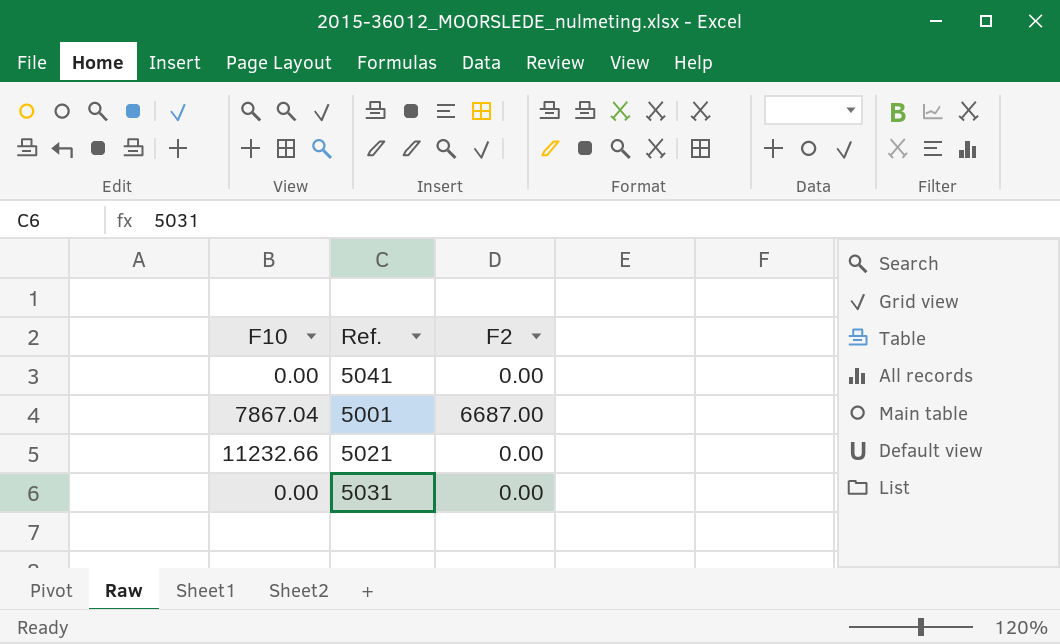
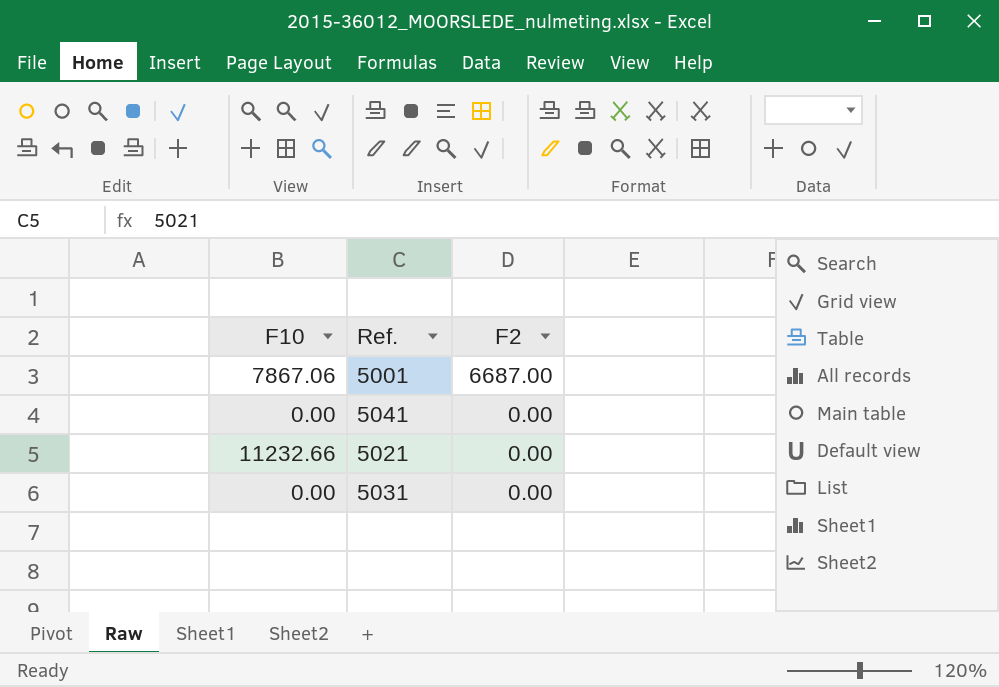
row order: none -> F2 descending
5001 | F10: 7867.04 -> 7867.06

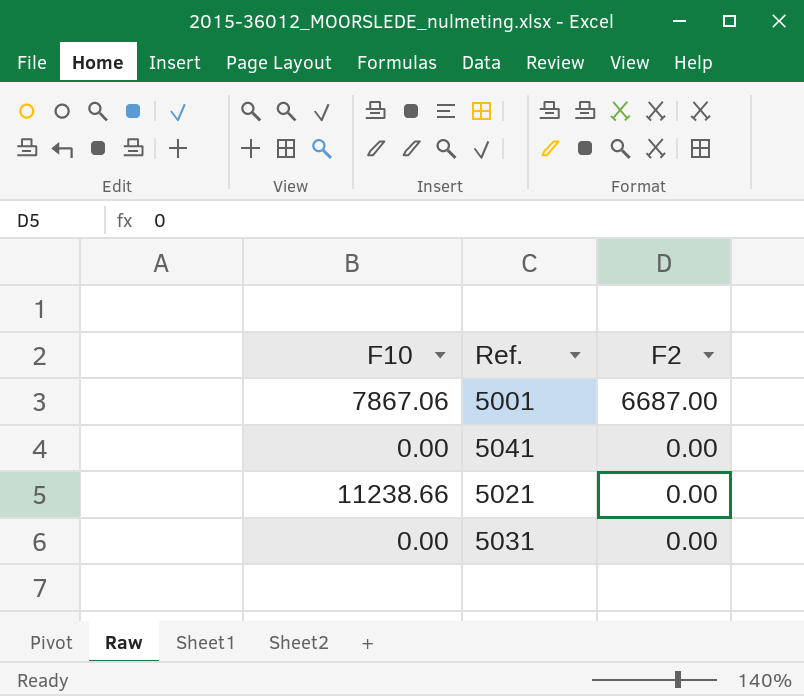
5021 | F10: 11232.66 -> 11238.66

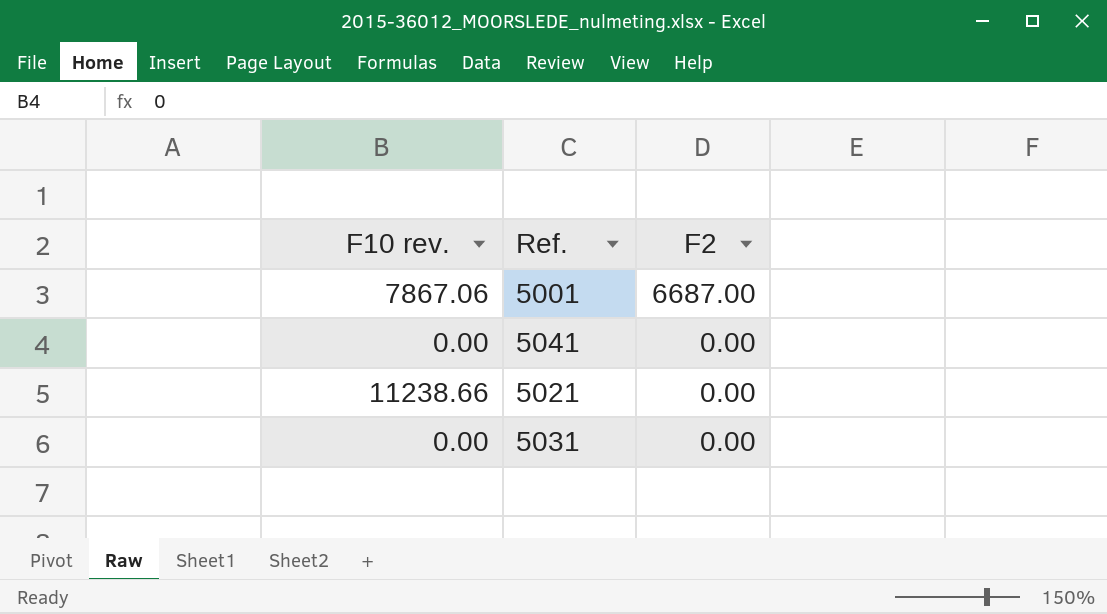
column name: F10 -> F10 rev.

